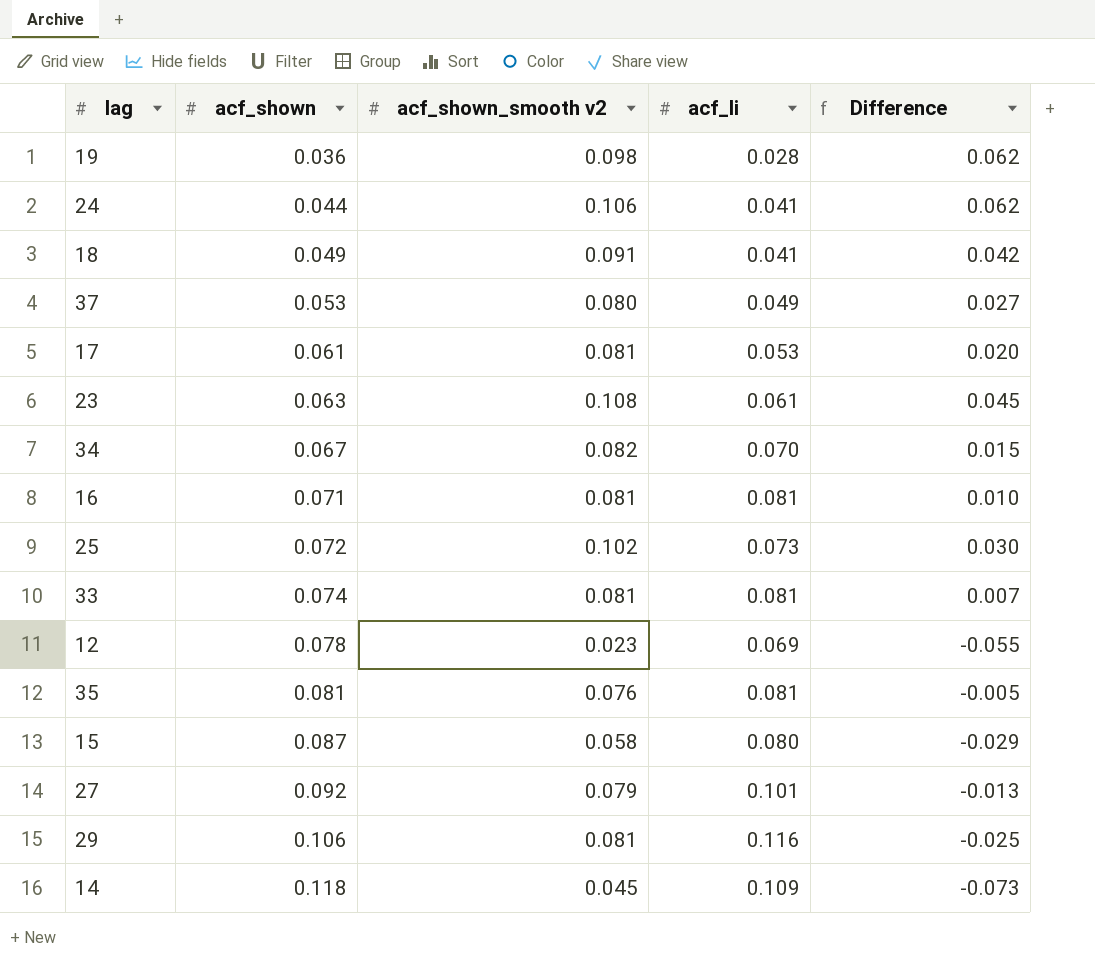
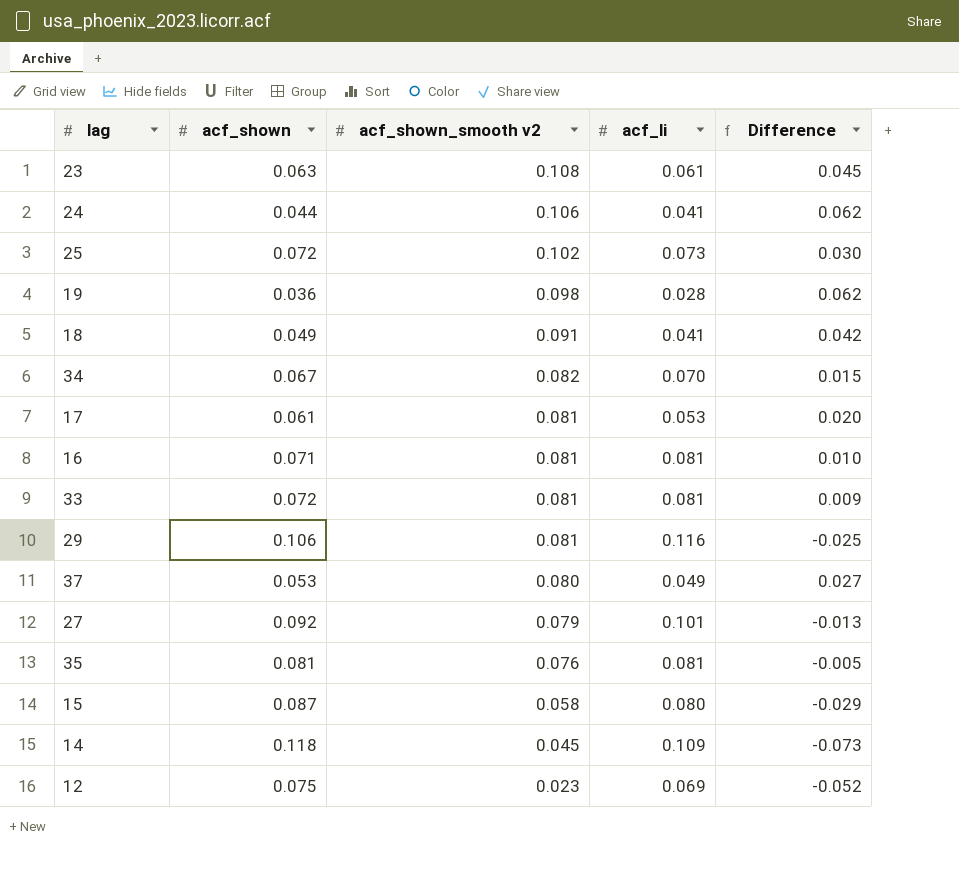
row order: acf_shown ascending -> acf_shown_smooth v2 descending
33 | acf_shown: 0.074 -> 0.072
33 | Difference: 0.007 -> 0.009
12 | acf_shown: 0.078 -> 0.075
12 | Difference: -0.055 -> -0.052

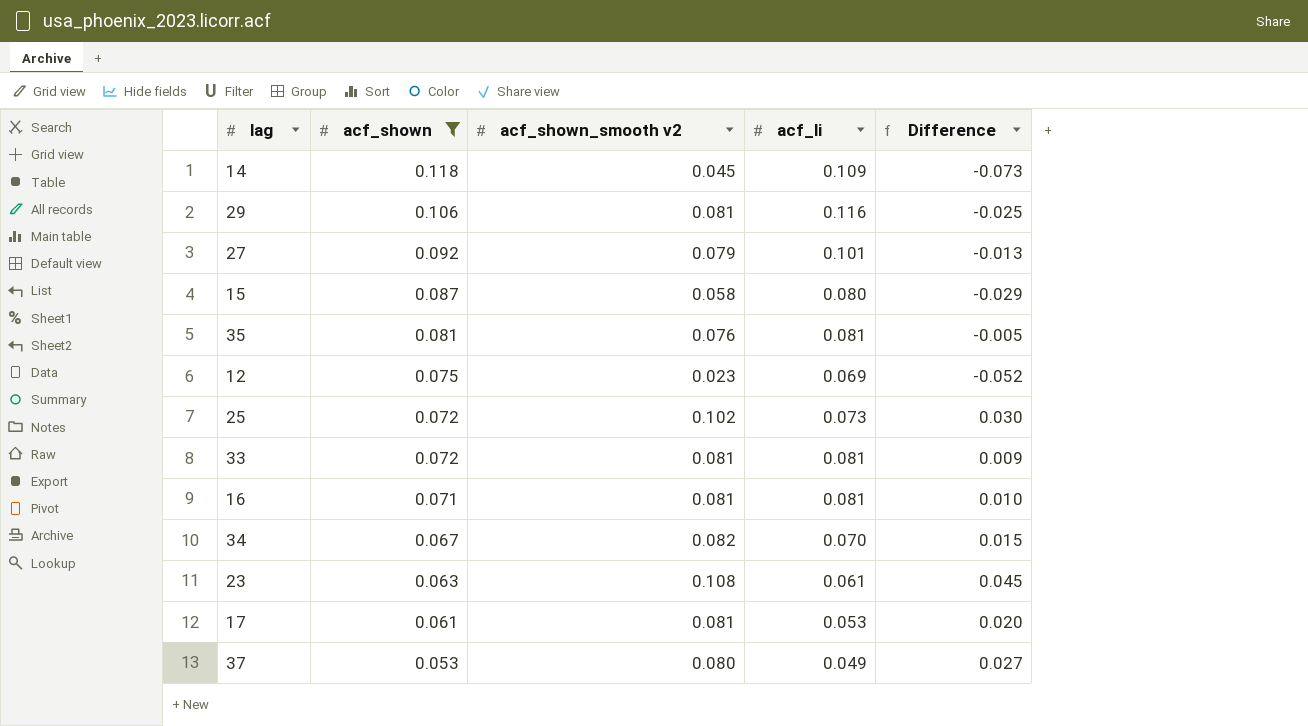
filter: none -> acf_shown >= 0.053
row order: acf_shown_smooth v2 descending -> acf_shown descending

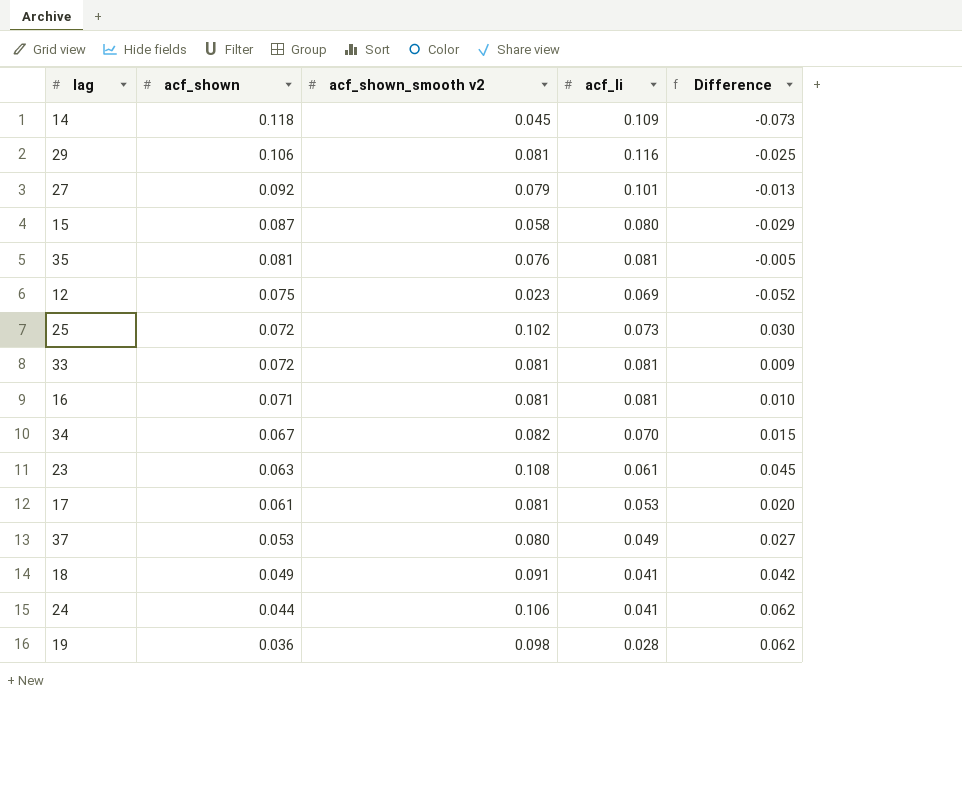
filter: acf_shown >= 0.053 -> none

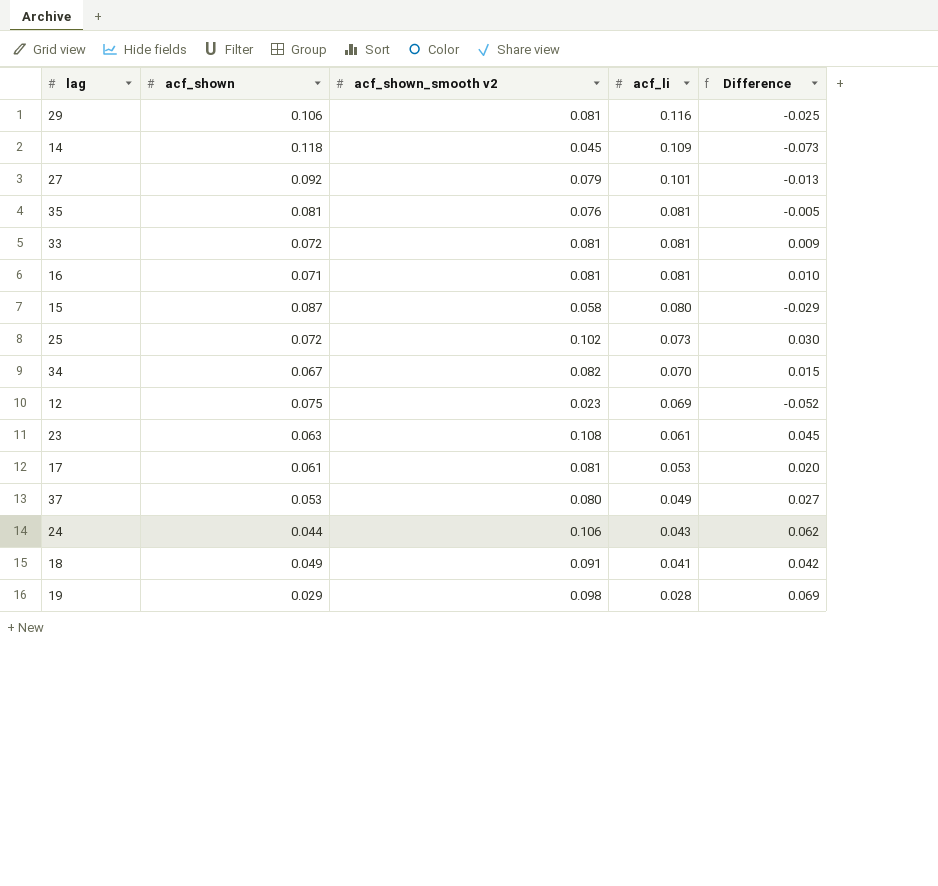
row order: acf_shown descending -> acf_li descending
24 | acf_li: 0.041 -> 0.043
19 | acf_shown: 0.036 -> 0.029
19 | Difference: 0.062 -> 0.069

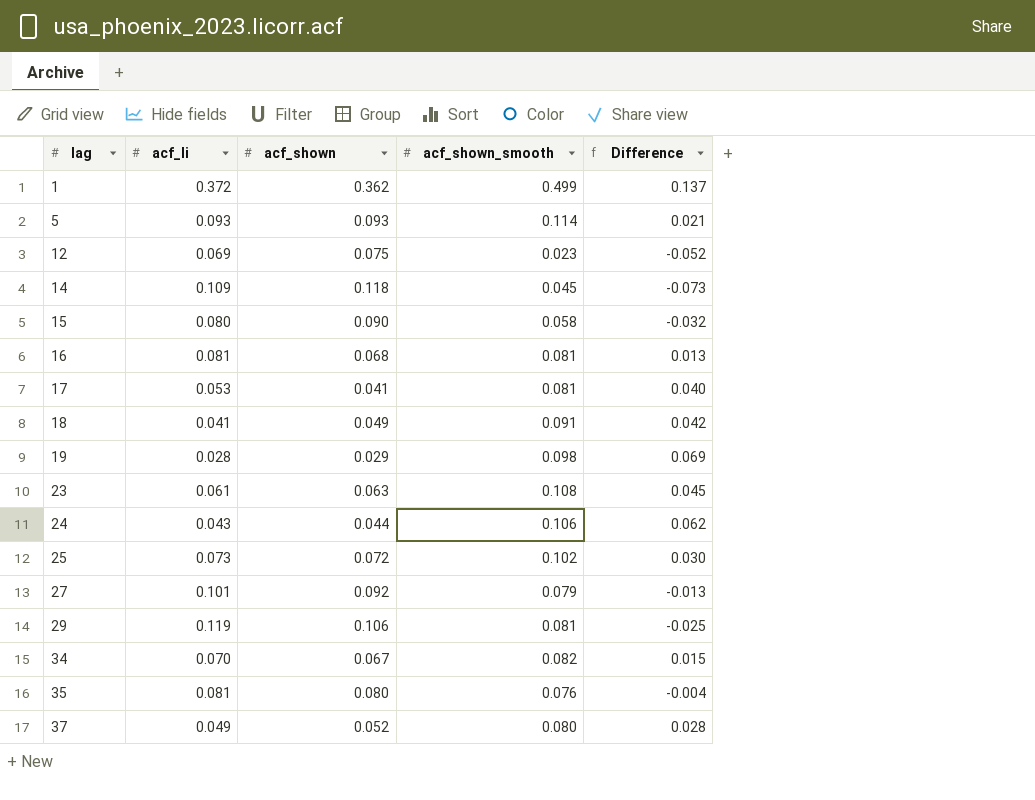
row order: acf_li descending -> lag ascending
column acf_li | position: 4 -> 2
column name: acf_shown_smooth v2 -> acf_shown_smooth
row 33: 0.072 | 0.081 | 0.081 | 0.009 -> none
row 1: none -> 0.372 | 0.362 | 0.499 | 0.137
row 5: none -> 0.093 | 0.093 | 0.114 | 0.021
15 | acf_shown: 0.087 -> 0.090
15 | Difference: -0.029 -> -0.032
16 | acf_shown: 0.071 -> 0.068
16 | Difference: 0.010 -> 0.013
17 | acf_shown: 0.061 -> 0.041
17 | Difference: 0.020 -> 0.040
29 | acf_li: 0.116 -> 0.119
35 | acf_shown: 0.081 -> 0.080
35 | Difference: -0.005 -> -0.004
37 | acf_shown: 0.053 -> 0.052
37 | Difference: 0.027 -> 0.028

